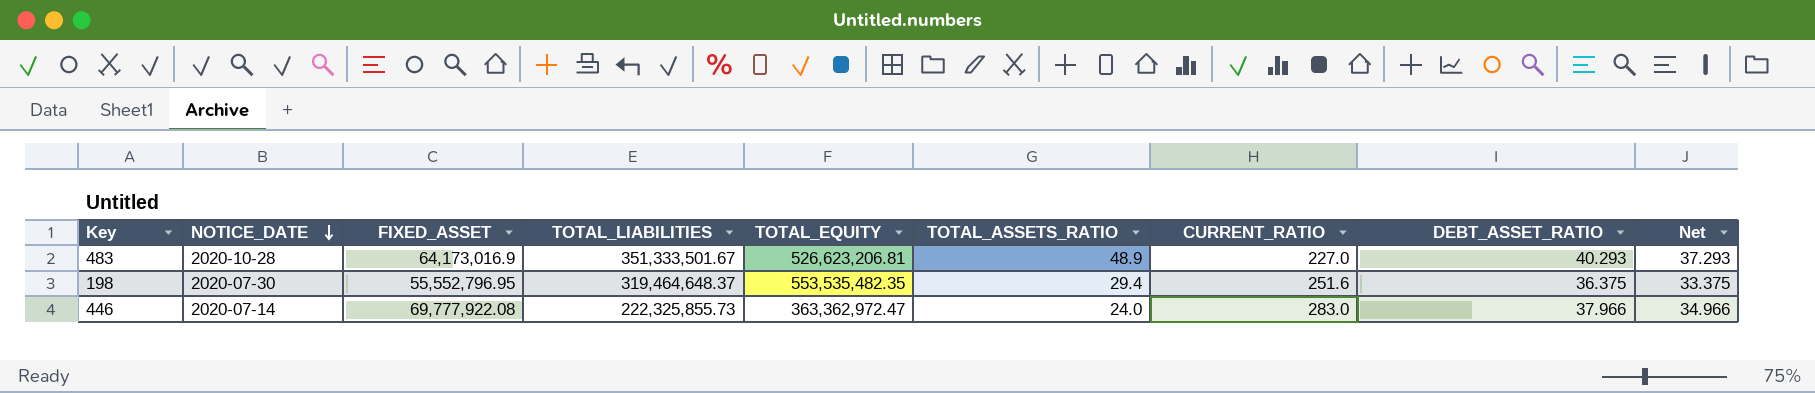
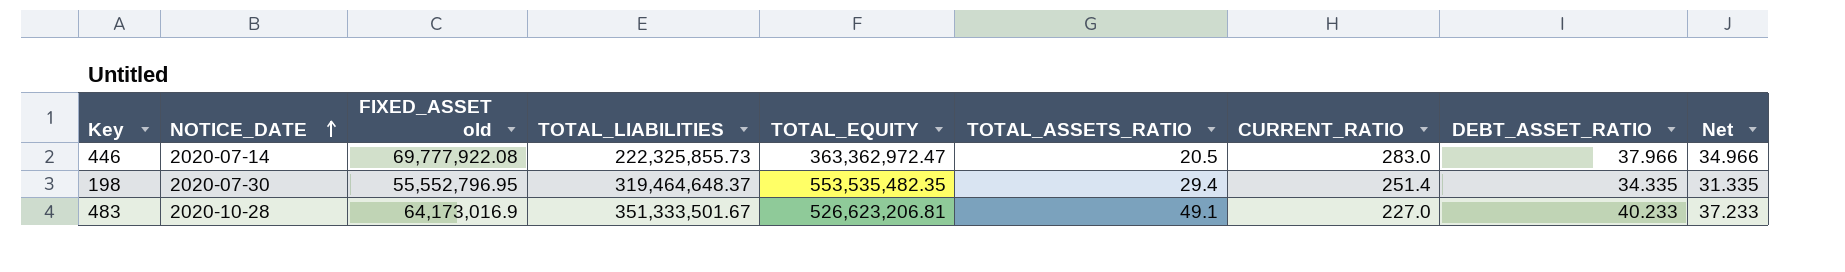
row order: NOTICE_DATE descending -> NOTICE_DATE ascending
column name: FIXED_ASSET -> FIXED_ASSET old
446 | TOTAL_ASSETS_RATIO: 24.0 -> 20.5
198 | CURRENT_RATIO: 251.6 -> 251.4
198 | DEBT_ASSET_RATIO: 36.375 -> 34.335
198 | Net: 33.375 -> 31.335
483 | TOTAL_ASSETS_RATIO: 48.9 -> 49.1
483 | DEBT_ASSET_RATIO: 40.293 -> 40.233
483 | Net: 37.293 -> 37.233

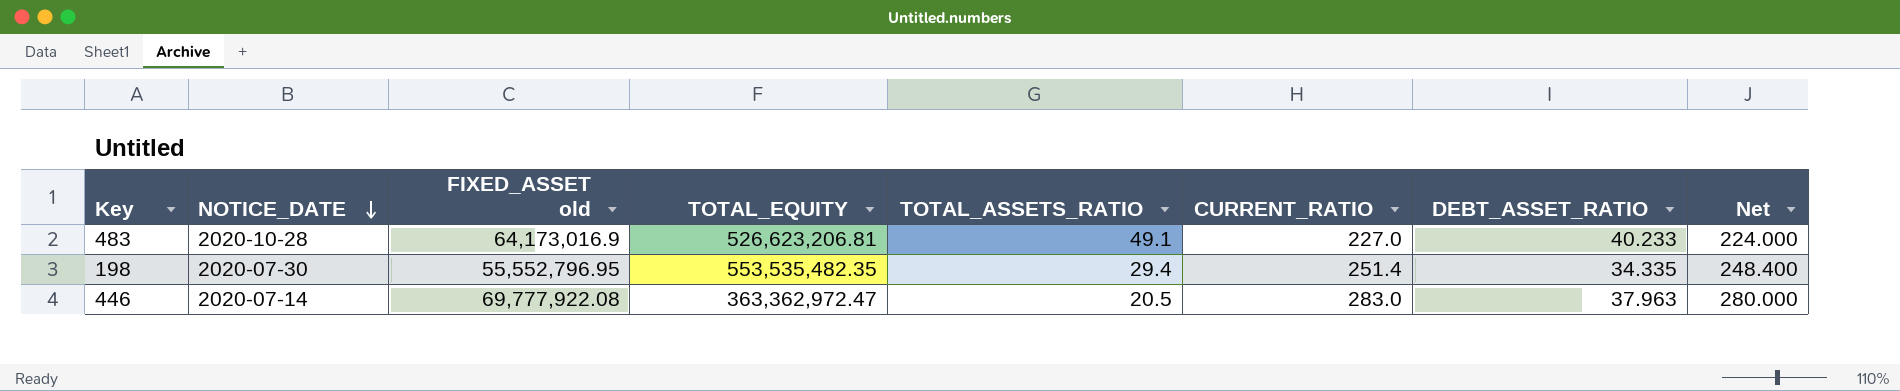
row order: NOTICE_DATE ascending -> NOTICE_DATE descending
column TOTAL_LIABILITIES | position: 4 -> none
column Net | formula: [DEBT_ASSET_RATIO] - 3 -> [CURRENT_RATIO] - 3
446 | DEBT_ASSET_RATIO: 37.966 -> 37.963

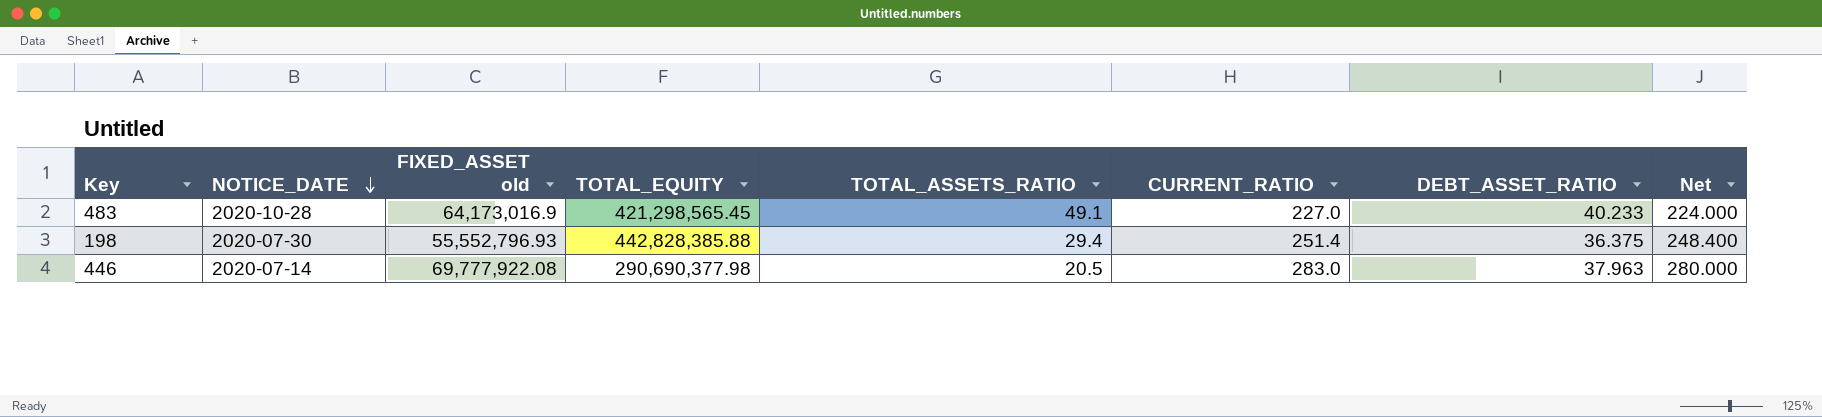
483 | TOTAL_EQUITY: 526,623,206.81 -> 421,298,565.45
198 | FIXED_ASSET old: 55,552,796.95 -> 55,552,796.93
198 | TOTAL_EQUITY: 553,535,482.35 -> 442,828,385.88
198 | DEBT_ASSET_RATIO: 34.335 -> 36.375
446 | TOTAL_EQUITY: 363,362,972.47 -> 290,690,377.98

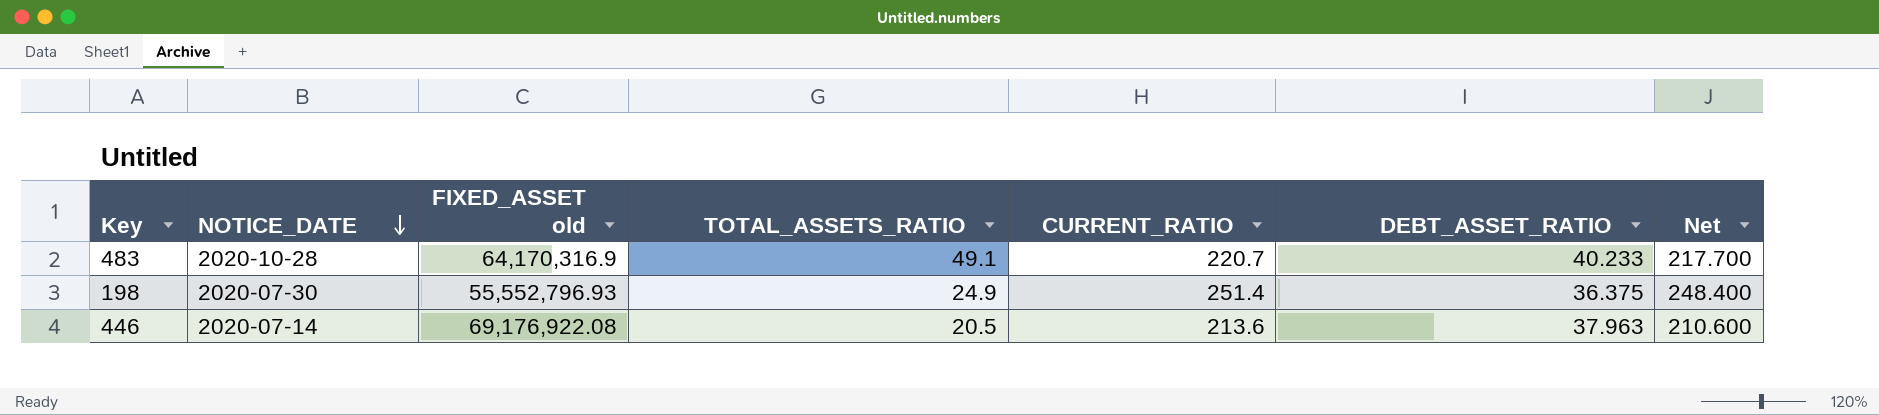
column TOTAL_EQUITY | position: 4 -> none
483 | FIXED_ASSET old: 64,173,016.9 -> 64,170,316.9
483 | CURRENT_RATIO: 227.0 -> 220.7
483 | Net: 224.000 -> 217.700
198 | TOTAL_ASSETS_RATIO: 29.4 -> 24.9
446 | FIXED_ASSET old: 69,777,922.08 -> 69,176,922.08
446 | CURRENT_RATIO: 283.0 -> 213.6
446 | Net: 280.000 -> 210.600

